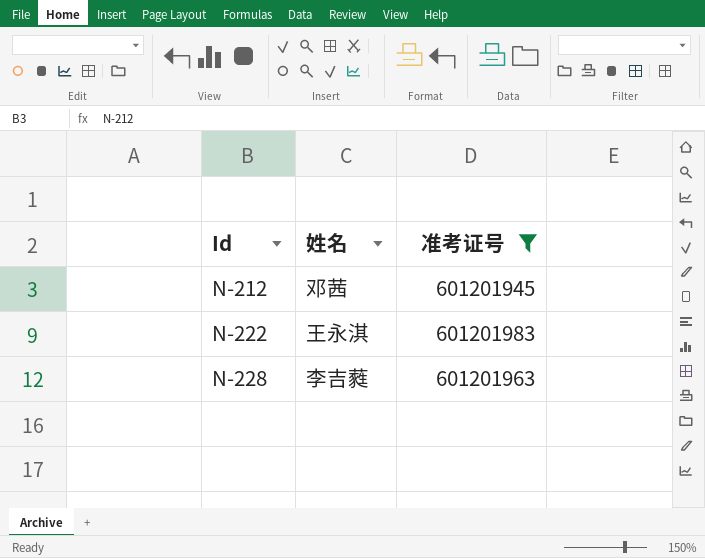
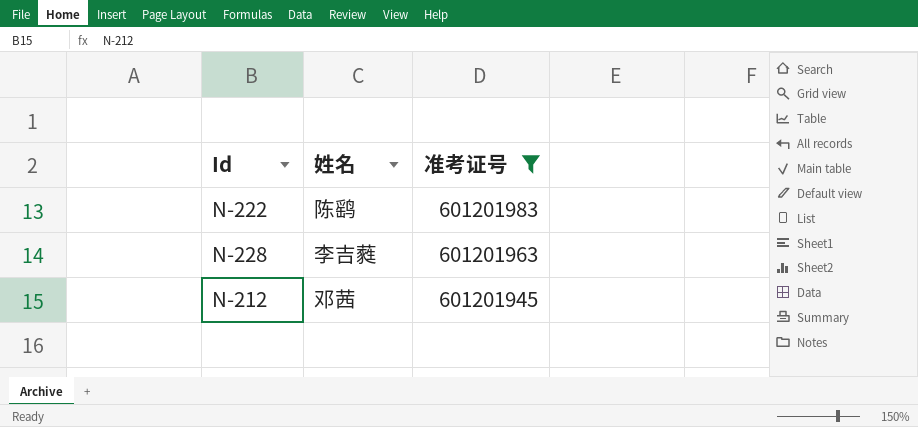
row order: Id ascending -> 准考证号 descending
N-222 | 姓名: 王永淇 -> 陈鹞

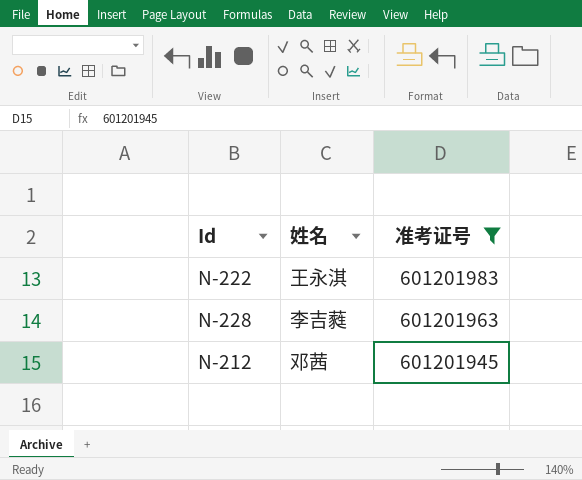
N-222 | 姓名: 陈鹞 -> 王永淇

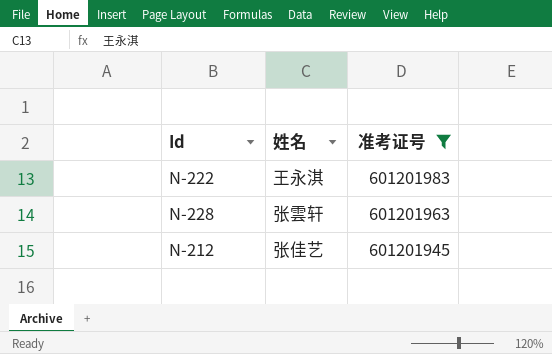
N-228 | 姓名: 李吉蕤 -> 张雲轩
N-212 | 姓名: 邓茜 -> 张佳艺

